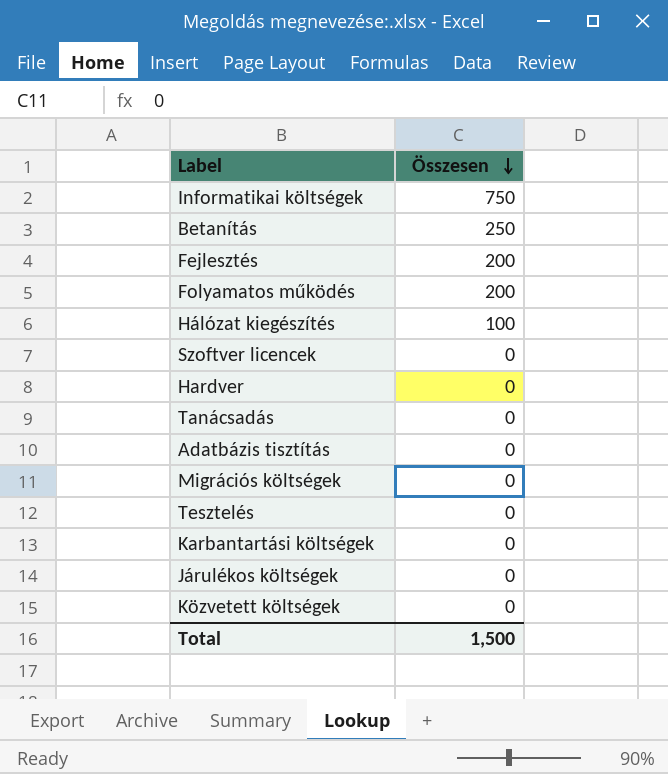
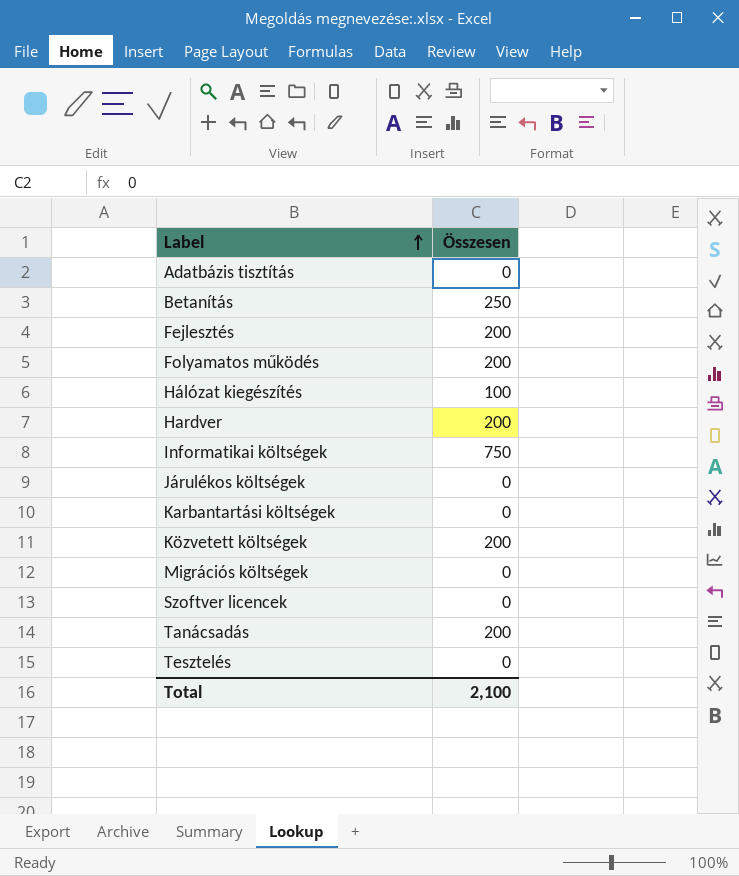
row order: Összesen descending -> Label ascending
Hardver | Összesen: 0 -> 200
Közvetett költségek | Összesen: 0 -> 200
Tanácsadás | Összesen: 0 -> 200
Total | Összesen: 1,500 -> 2,100

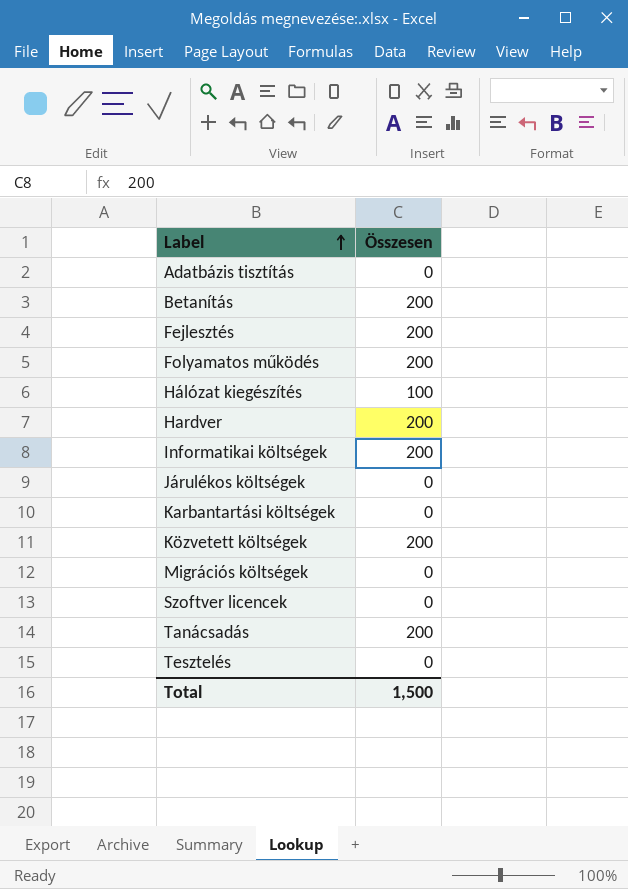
Betanítás | Összesen: 250 -> 200
Informatikai költségek | Összesen: 750 -> 200
Total | Összesen: 2,100 -> 1,500

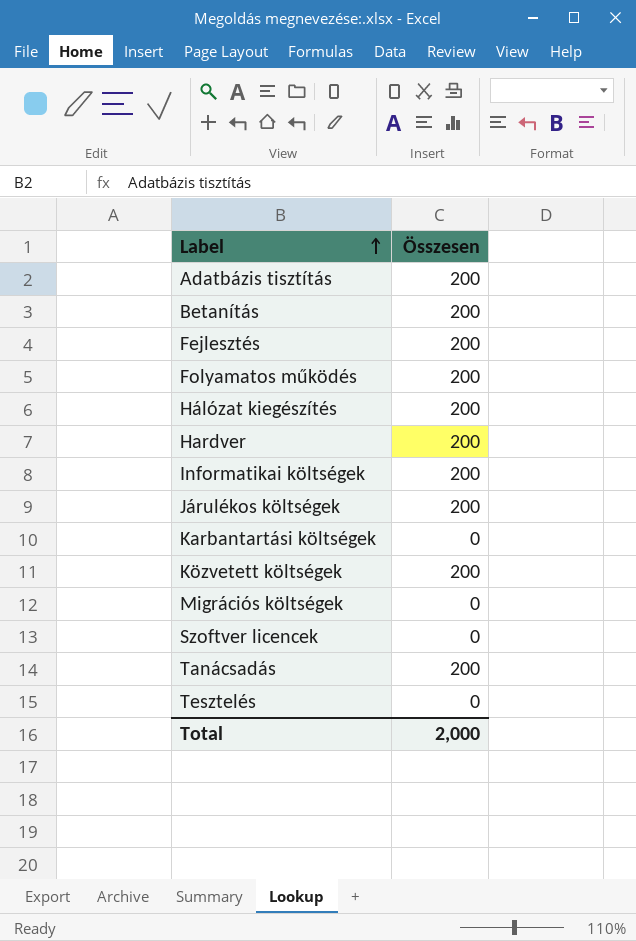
Adatbázis tisztítás | Összesen: 0 -> 200
Hálózat kiegészítés | Összesen: 100 -> 200
Járulékos költségek | Összesen: 0 -> 200
Total | Összesen: 1,500 -> 2,000

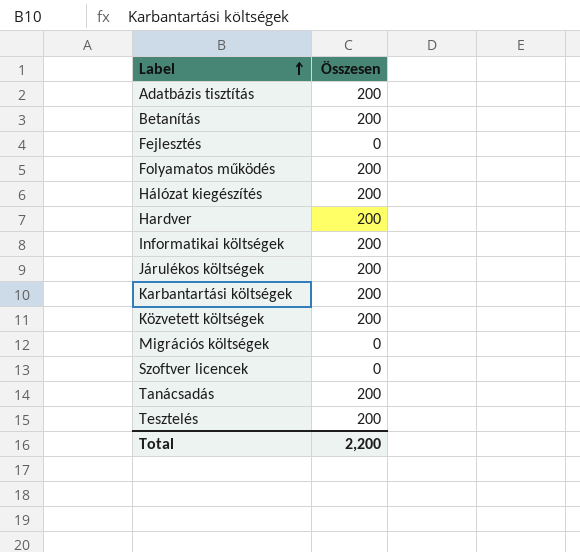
Fejlesztés | Összesen: 200 -> 0
Karbantartási költségek | Összesen: 0 -> 200
Tesztelés | Összesen: 0 -> 200
Total | Összesen: 2,000 -> 2,200

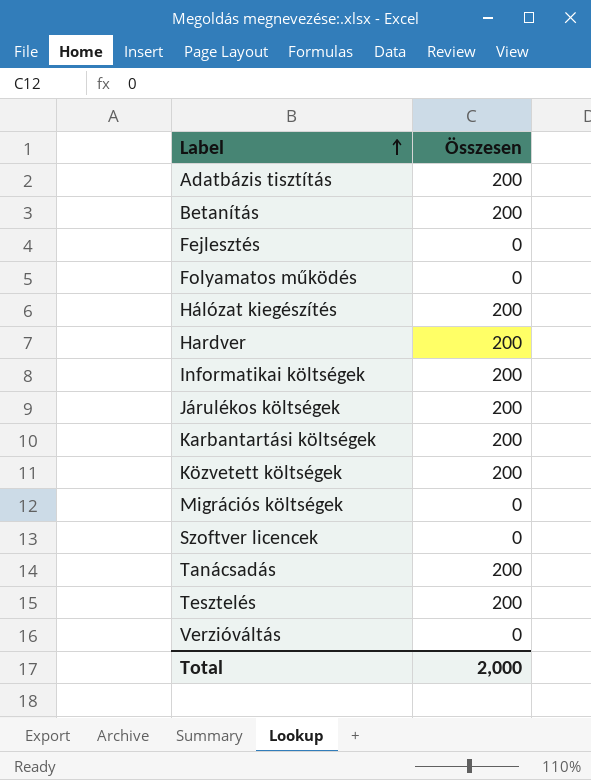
Folyamatos működés | Összesen: 200 -> 0
row Verzióváltás: none -> 0
Total | Összesen: 2,200 -> 2,000

